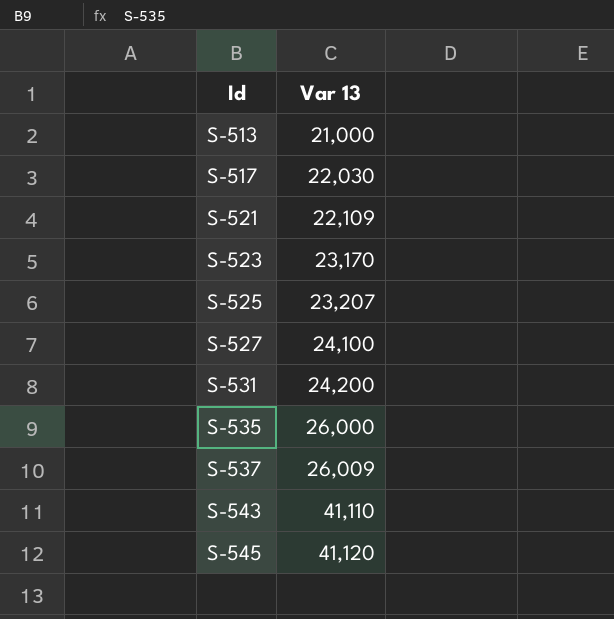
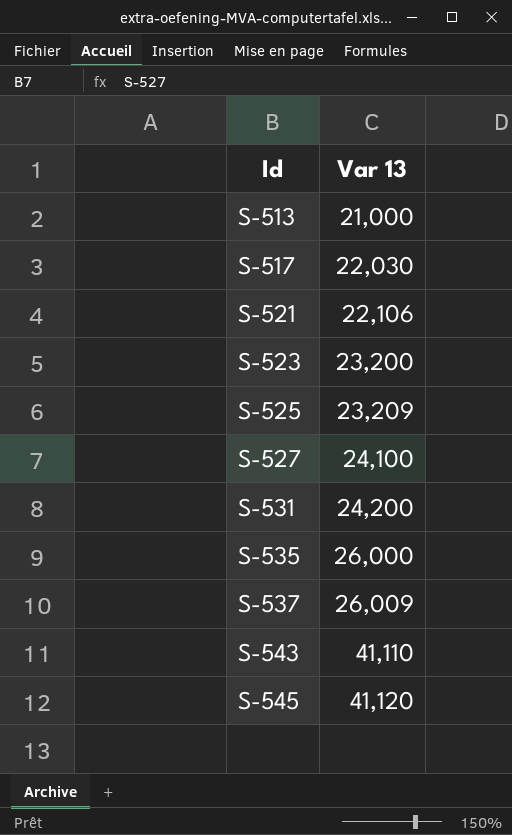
S-521 | Var 13: 22,109 -> 22,106
S-523 | Var 13: 23,170 -> 23,200
S-525 | Var 13: 23,207 -> 23,209

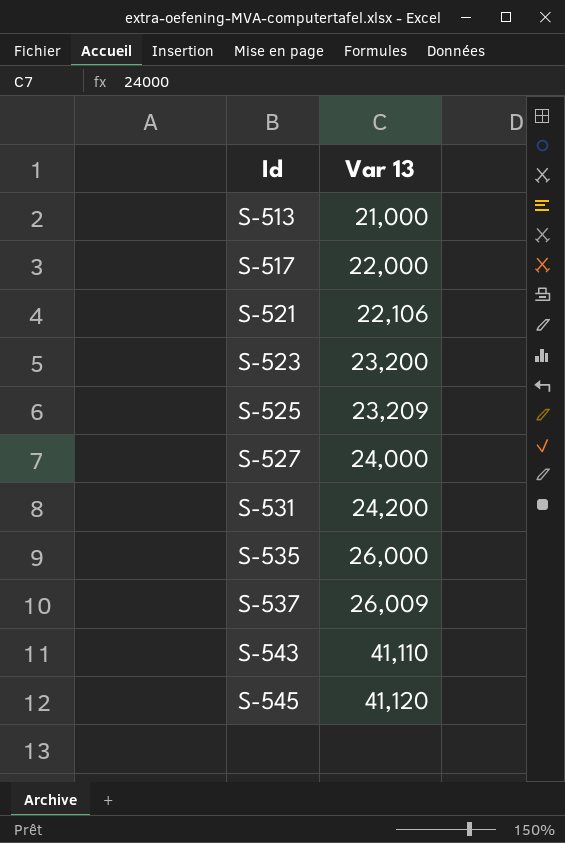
S-517 | Var 13: 22,030 -> 22,000
S-527 | Var 13: 24,100 -> 24,000

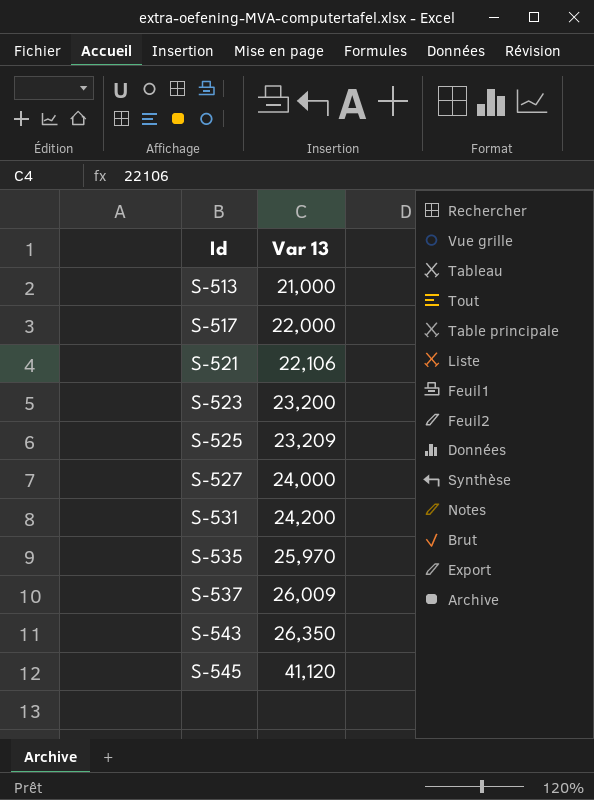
S-535 | Var 13: 26,000 -> 25,970
S-543 | Var 13: 41,110 -> 26,350

